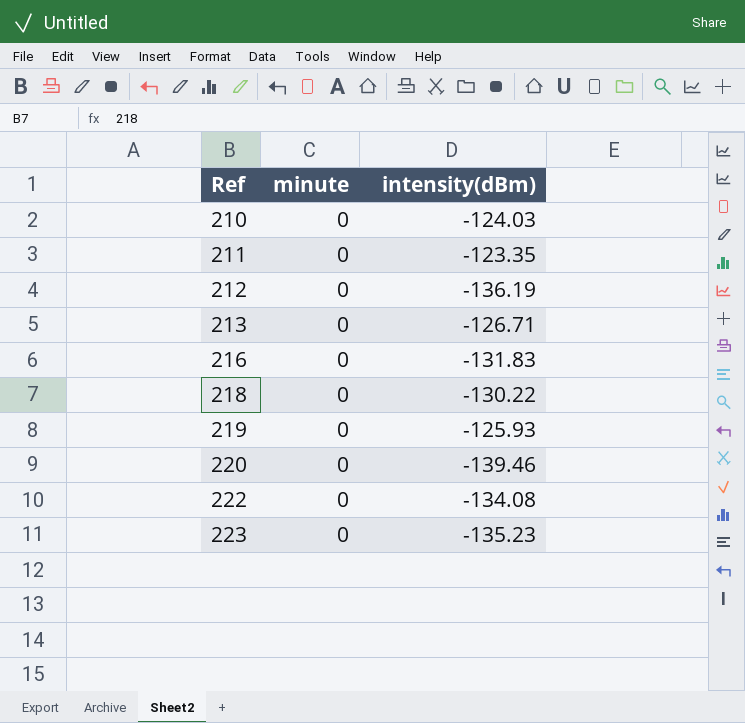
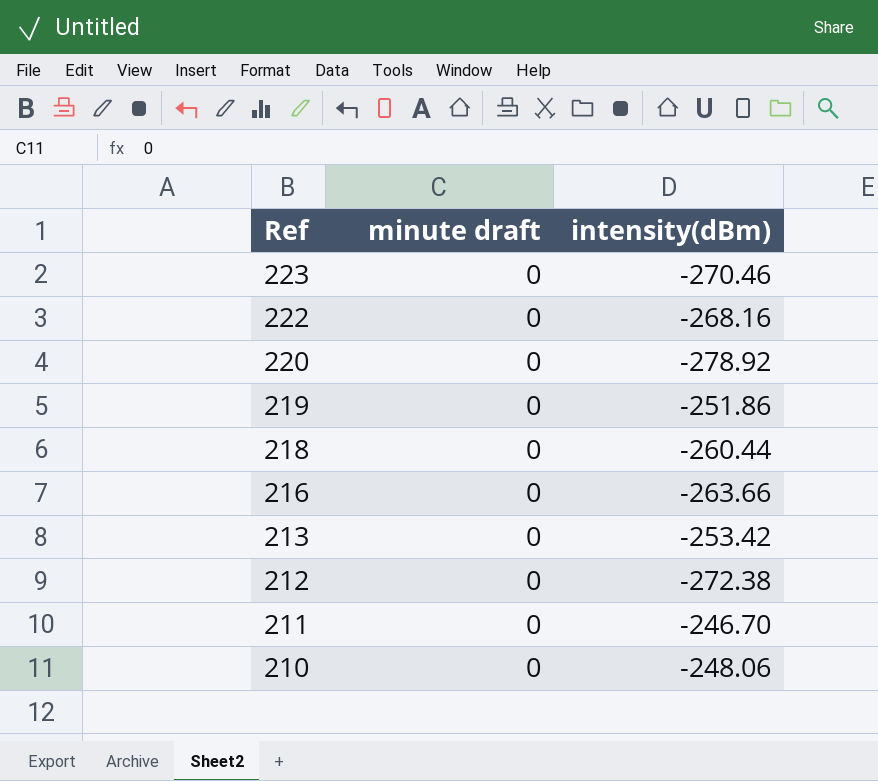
row order: Ref ascending -> Ref descending
column name: minute -> minute draft
223 | intensity(dBm): -135.23 -> -270.46
222 | intensity(dBm): -134.08 -> -268.16
220 | intensity(dBm): -139.46 -> -278.92
219 | intensity(dBm): -125.93 -> -251.86
218 | intensity(dBm): -130.22 -> -260.44
216 | intensity(dBm): -131.83 -> -263.66
213 | intensity(dBm): -126.71 -> -253.42
212 | intensity(dBm): -136.19 -> -272.38
211 | intensity(dBm): -123.35 -> -246.70
210 | intensity(dBm): -124.03 -> -248.06

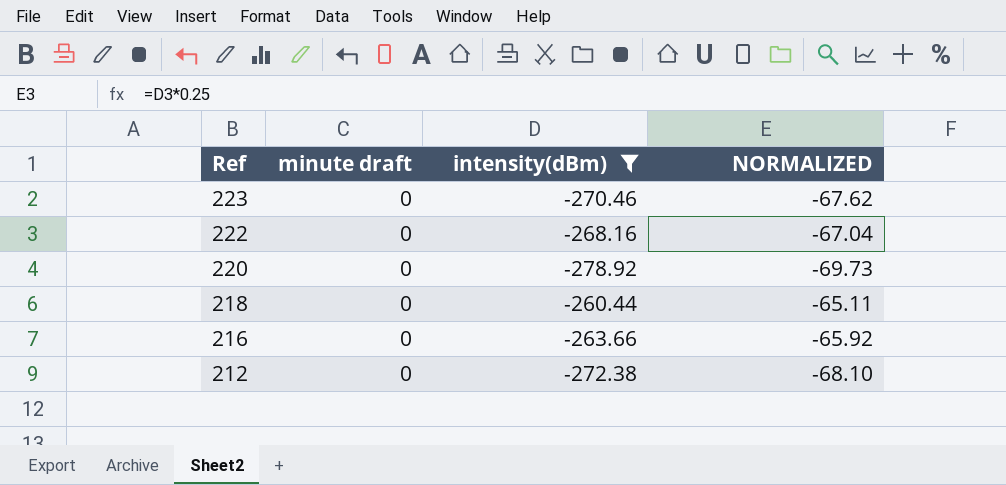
filter: none -> intensity(dBm) <= -260.44
column NORMALIZED | formula: none -> [intensity(dBm)] * 0.25

